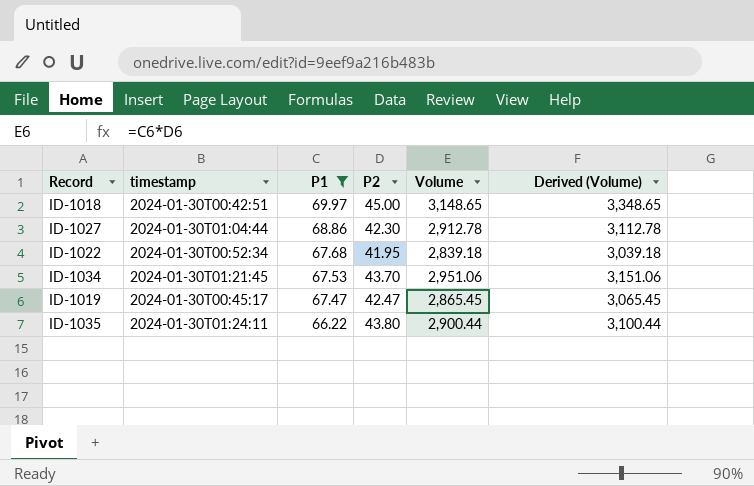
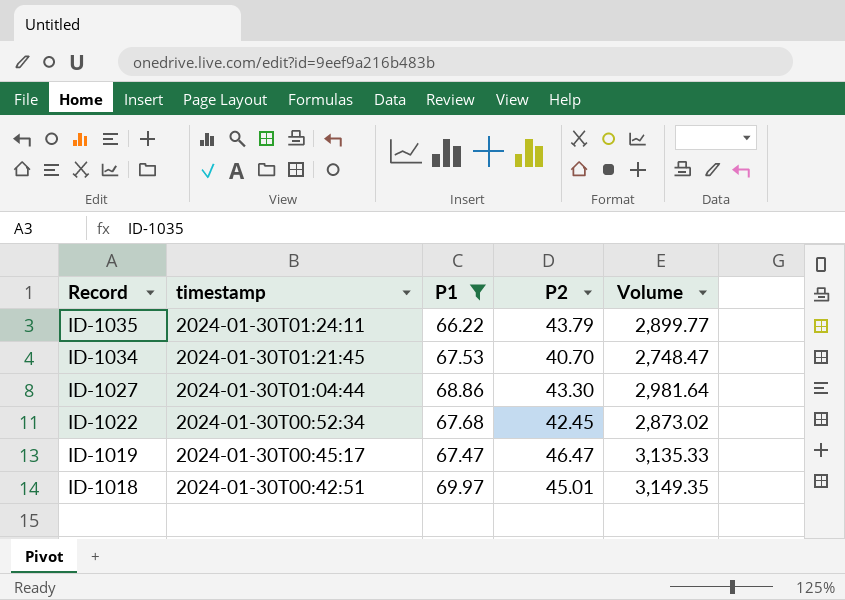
row order: P1 descending -> Record descending
column Derived (Volume) | formula: [Volume] + 200 -> none
ID-1035 | P2: 43.80 -> 43.79
ID-1035 | Volume: 2,900.44 -> 2,899.77
ID-1034 | P2: 43.70 -> 40.70
ID-1034 | Volume: 2,951.06 -> 2,748.47
ID-1027 | P2: 42.30 -> 43.30
ID-1027 | Volume: 2,912.78 -> 2,981.64
ID-1022 | P2: 41.95 -> 42.45
ID-1022 | Volume: 2,839.18 -> 2,873.02
ID-1019 | P2: 42.47 -> 46.47
ID-1019 | Volume: 2,865.45 -> 3,135.33
ID-1018 | P2: 45.00 -> 45.01
ID-1018 | Volume: 3,148.65 -> 3,149.35

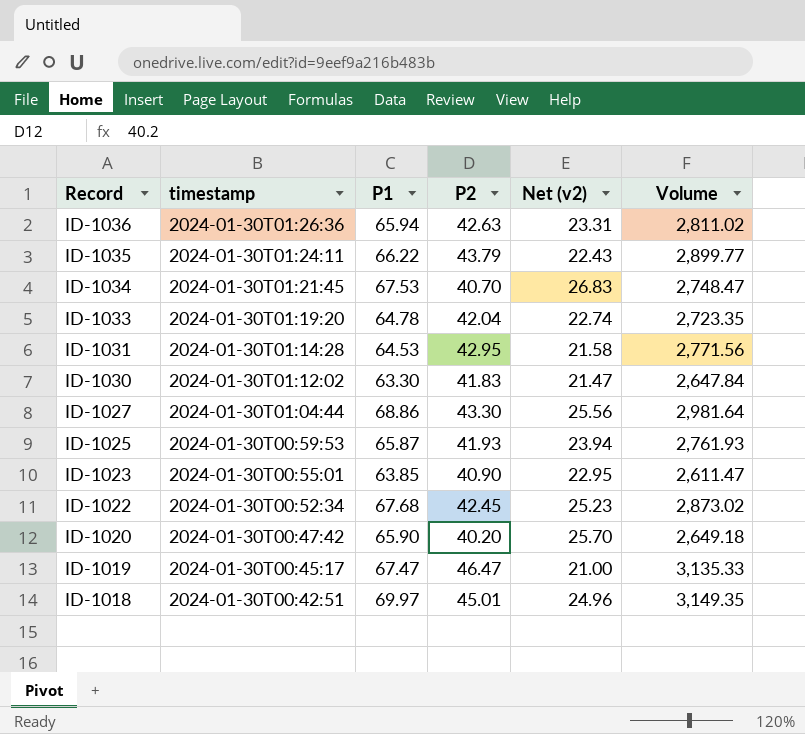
filter: P1 >= 66.22 -> none
column Net (v2) | formula: none -> [P1] - [P2]

